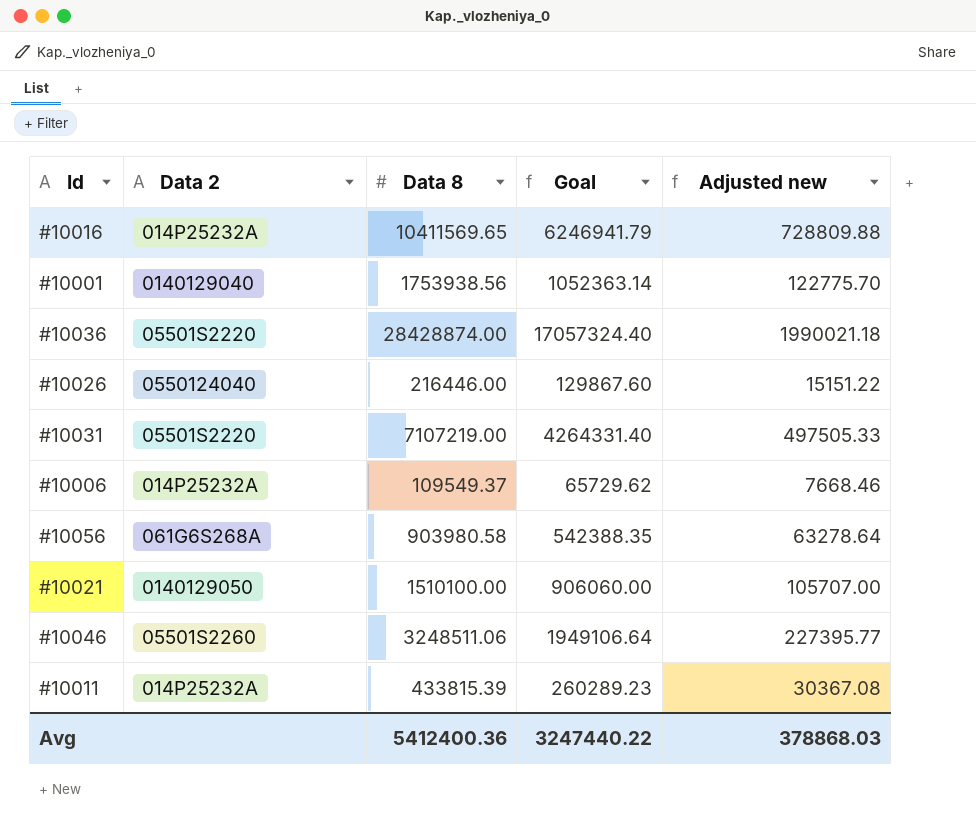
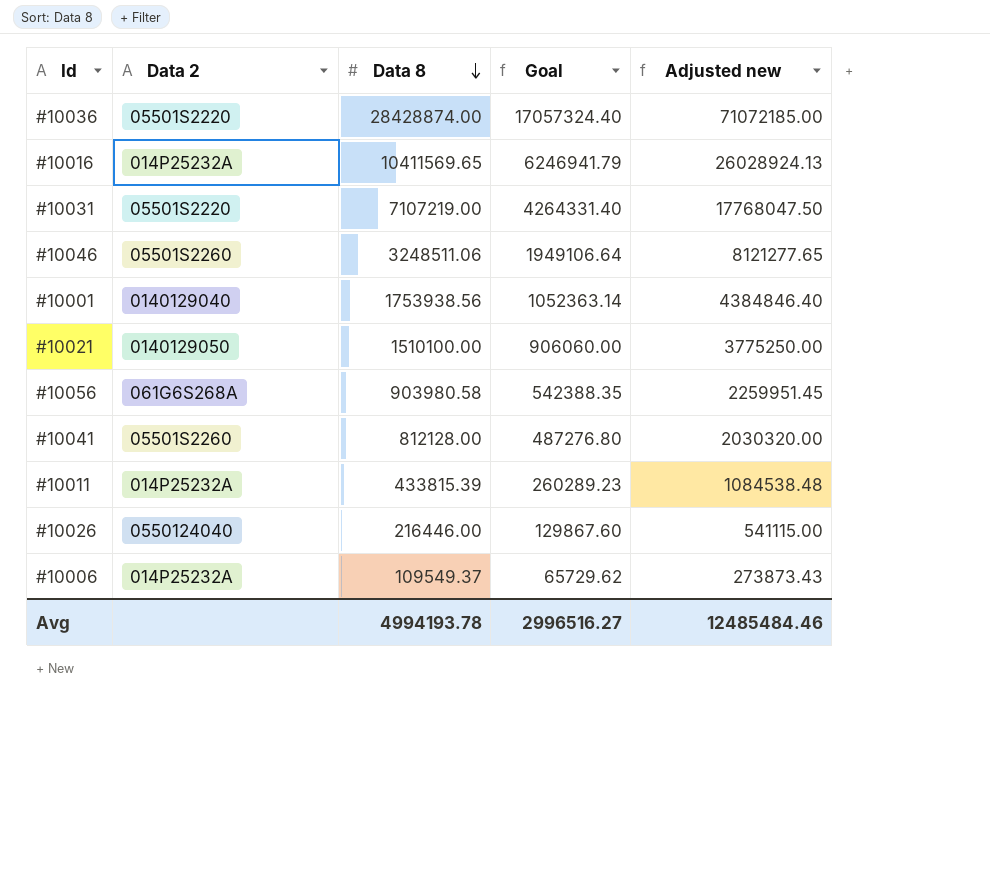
row order: none -> Data 8 descending
column Adjusted new | formula: [Data 8] * 0.07 -> [Data 8] * 2.5
row #10041: none -> 05501S2260 | 812128.00 | 487276.80 | 2030320.00
Avg | Data 8: 5412400.36 -> 4994193.78
Avg | Goal: 3247440.22 -> 2996516.27
Avg | Adjusted new: 378868.03 -> 12485484.46

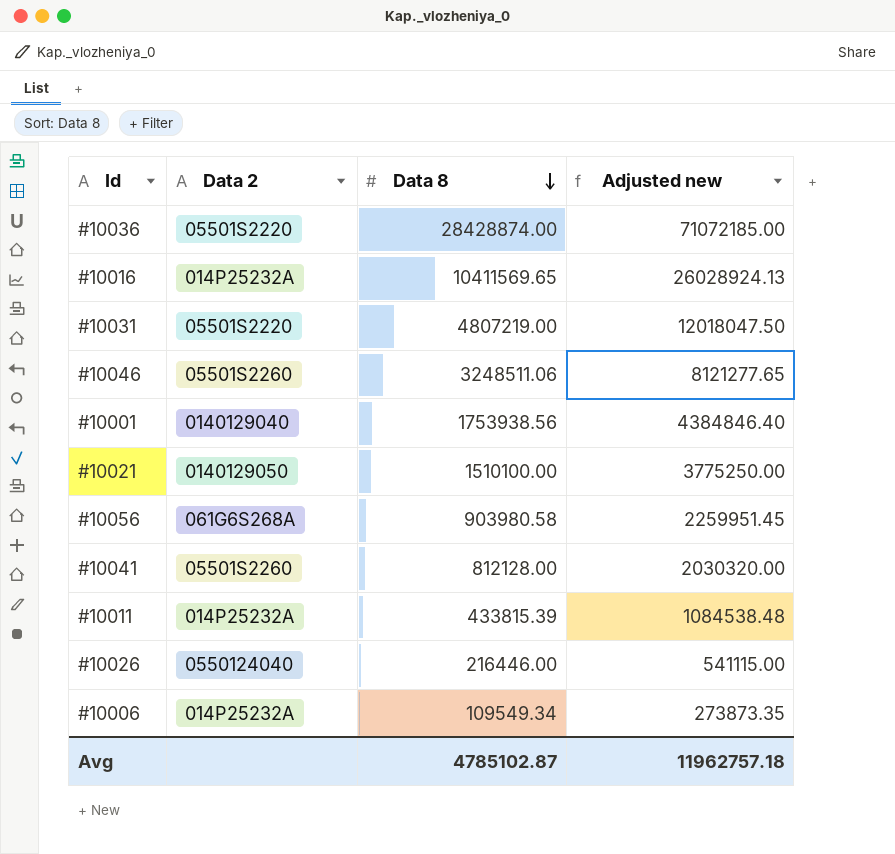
column Goal | formula: [Data 8] * 0.6 -> none
#10031 | Data 8: 7107219.00 -> 4807219.00
#10031 | Adjusted new: 17768047.50 -> 12018047.50
#10006 | Data 8: 109549.37 -> 109549.34
#10006 | Adjusted new: 273873.43 -> 273873.35
Avg | Data 8: 4994193.78 -> 4785102.87
Avg | Adjusted new: 12485484.46 -> 11962757.18

